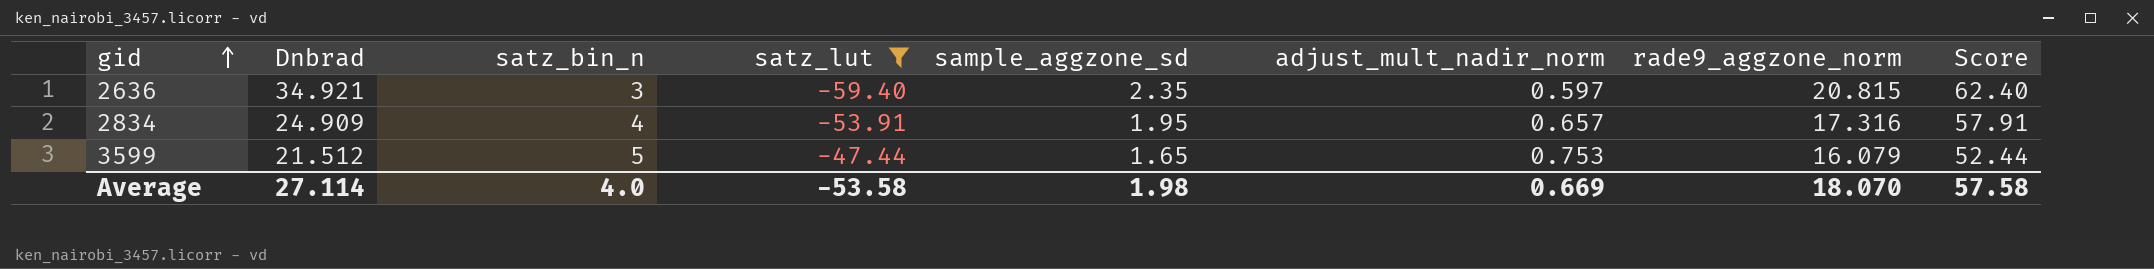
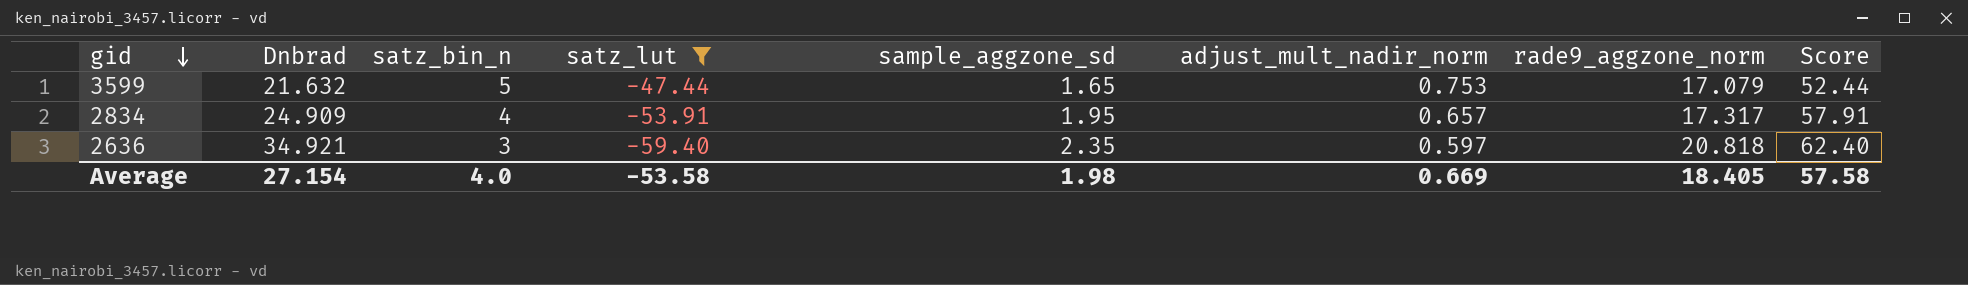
row order: gid ascending -> gid descending
3599 | Dnbrad: 21.512 -> 21.632
3599 | rade9_aggzone_norm: 16.079 -> 17.079
2834 | rade9_aggzone_norm: 17.316 -> 17.317
2636 | rade9_aggzone_norm: 20.815 -> 20.818
Average | Dnbrad: 27.114 -> 27.154
Average | rade9_aggzone_norm: 18.070 -> 18.405

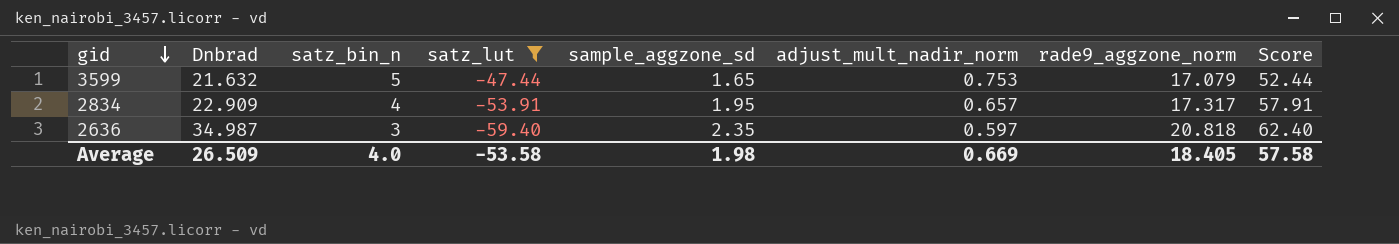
2834 | Dnbrad: 24.909 -> 22.909
2636 | Dnbrad: 34.921 -> 34.987
Average | Dnbrad: 27.154 -> 26.509

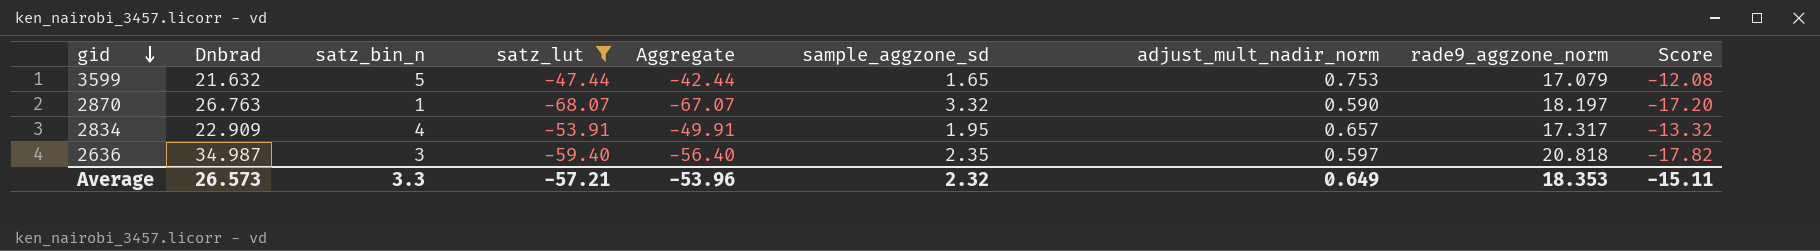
column Aggregate | formula: none -> [satz_bin_n] + [satz_lut]
column Score | formula: [satz_bin_n] - [satz_lut] -> [satz_bin_n] - [rade9_aggzone_norm]
row 2870: none -> 26.763 | 1 | -68.07 | -67.07 | 3.32 | 0.590 | 18.197 | -17.20
Average | Dnbrad: 26.509 -> 26.573
Average | satz_bin_n: 4.0 -> 3.3
Average | satz_lut: -53.58 -> -57.21
Average | sample_aggzone_sd: 1.98 -> 2.32
Average | adjust_mult_nadir_norm: 0.669 -> 0.649
Average | rade9_aggzone_norm: 18.405 -> 18.353
Average | Score: 57.58 -> -15.11

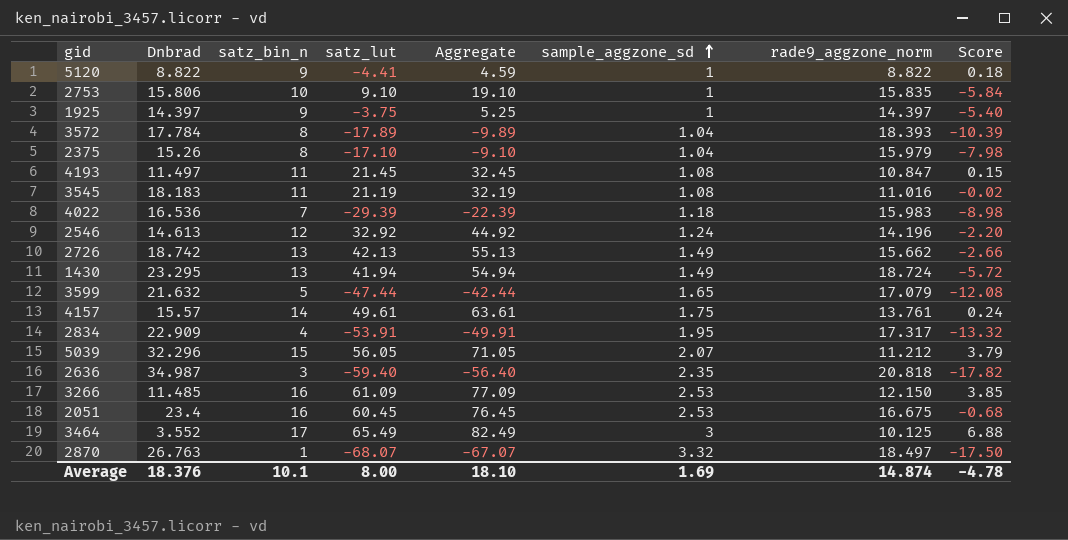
filter: satz_lut <= -47.44 -> none
row order: gid descending -> sample_aggzone_sd ascending
column adjust_mult_nadir_norm | position: 7 -> none
2870 | rade9_aggzone_norm: 18.197 -> 18.497
2870 | Score: -17.20 -> -17.50
Average | Dnbrad: 26.573 -> 18.376
Average | satz_bin_n: 3.3 -> 10.1
Average | satz_lut: -57.21 -> 8.00
Average | Aggregate: -53.96 -> 18.10
Average | sample_aggzone_sd: 2.32 -> 1.69
Average | rade9_aggzone_norm: 18.353 -> 14.874
Average | Score: -15.11 -> -4.78

